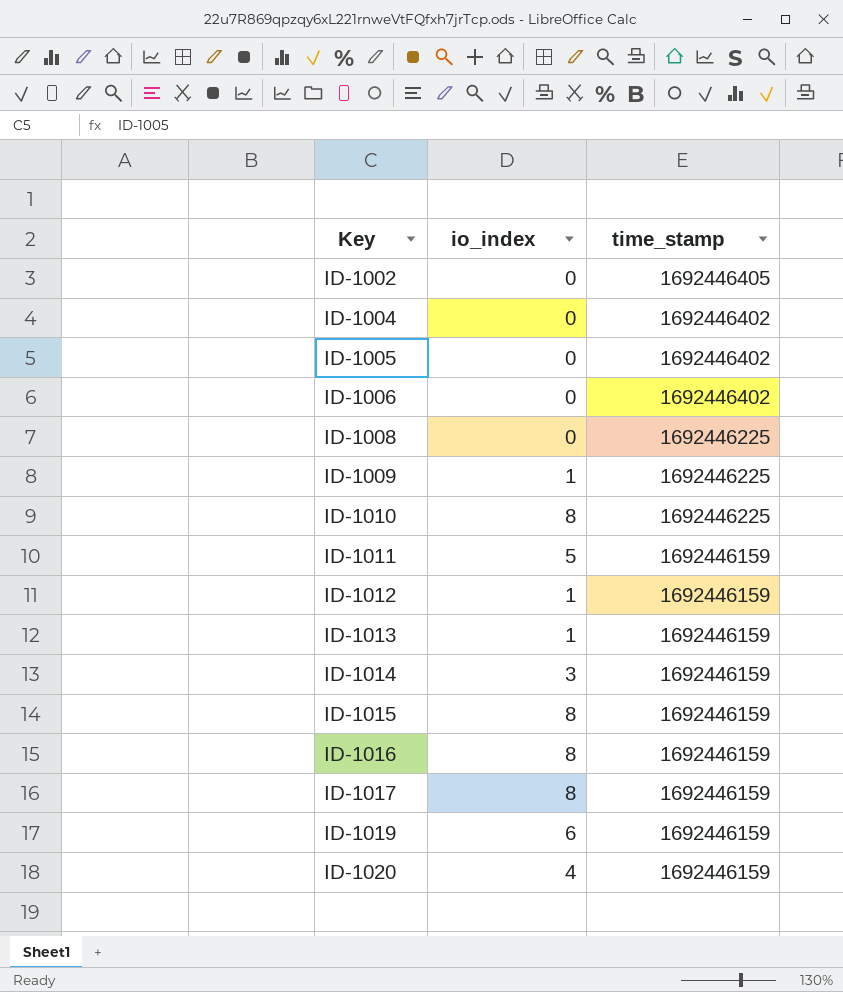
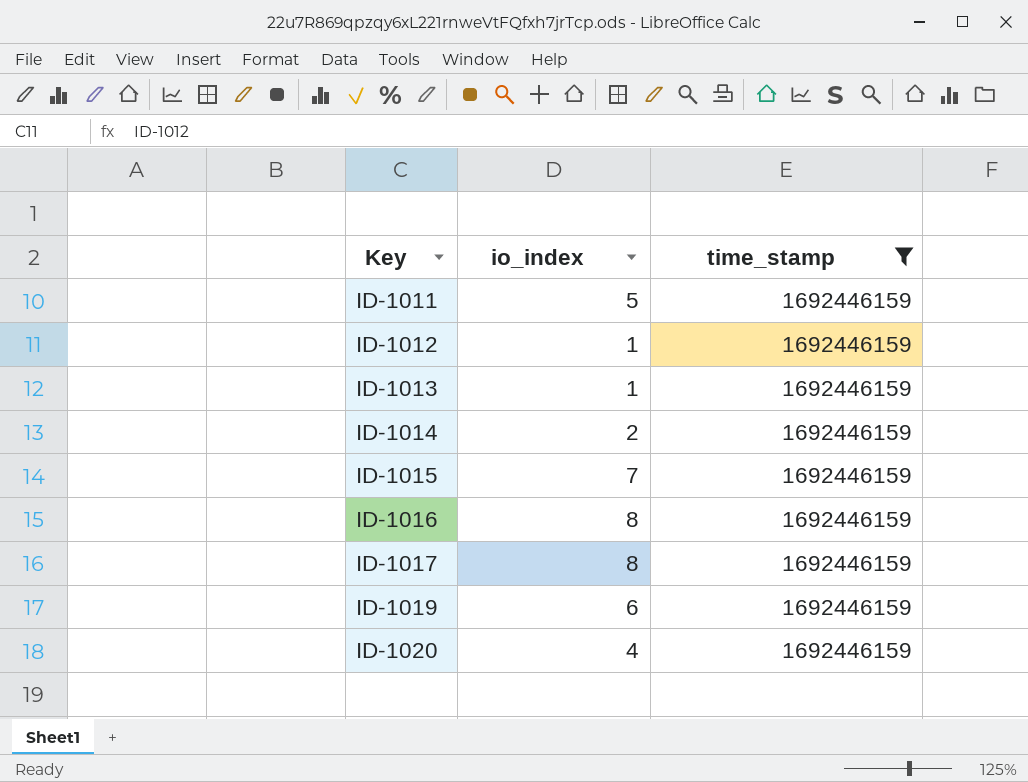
filter: none -> time_stamp = 1692446159
ID-1014 | io_index: 3 -> 2
ID-1015 | io_index: 8 -> 7

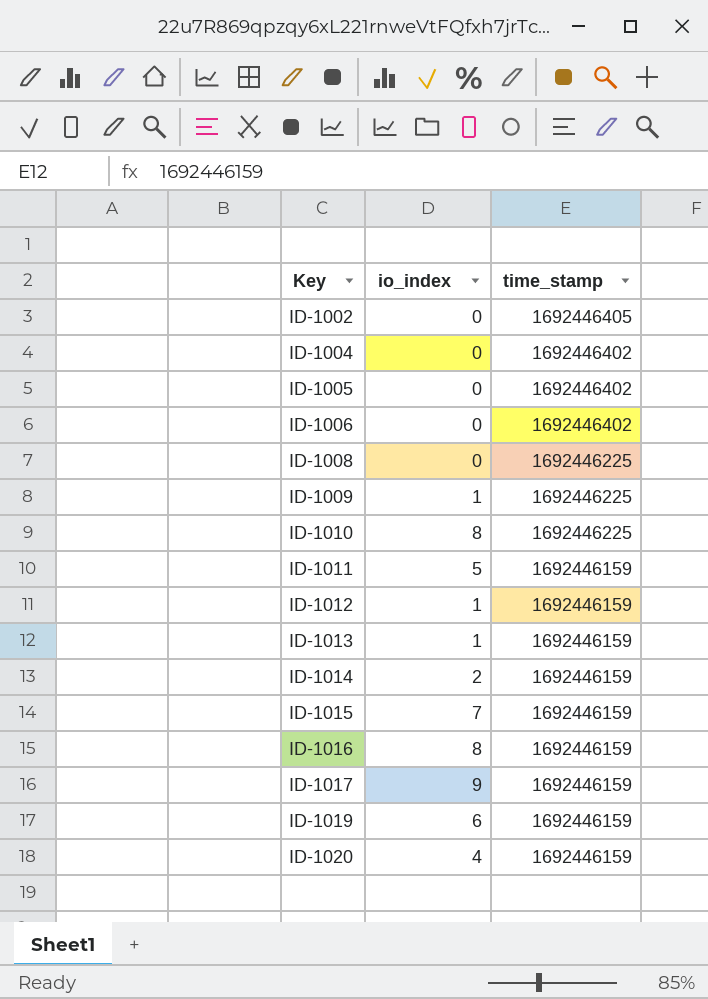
filter: time_stamp = 1692446159 -> none
ID-1017 | io_index: 8 -> 9

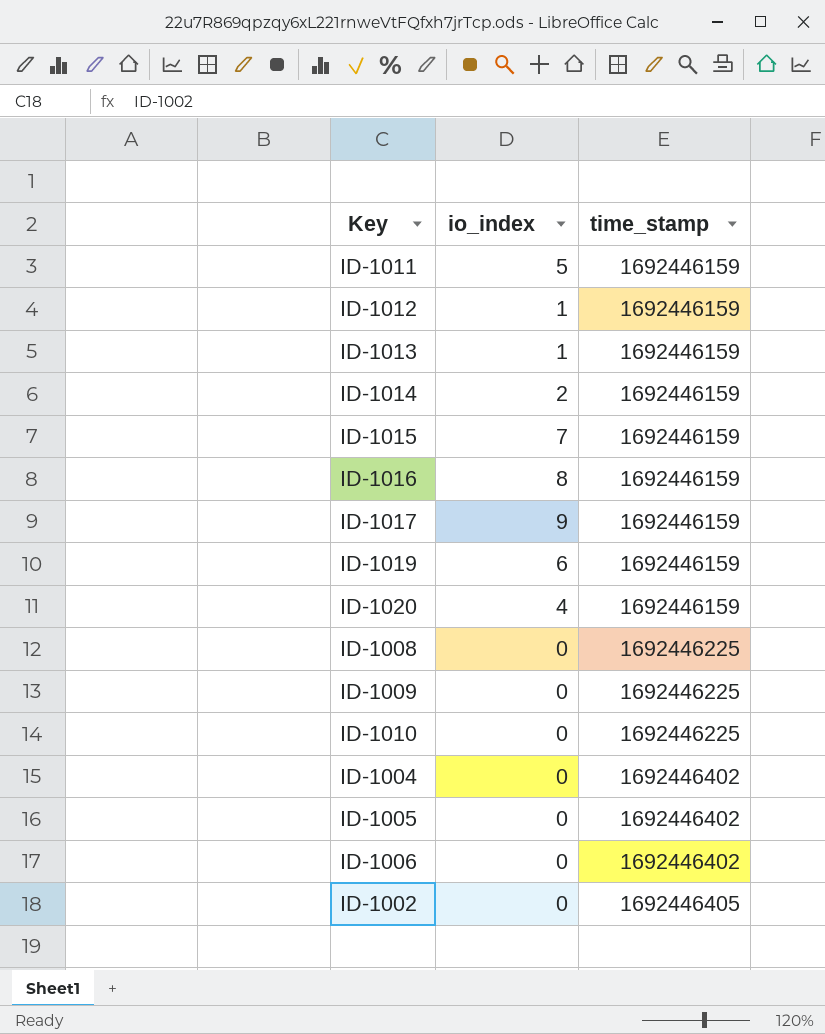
row order: Key ascending -> time_stamp ascending
ID-1009 | io_index: 1 -> 0
ID-1010 | io_index: 8 -> 0

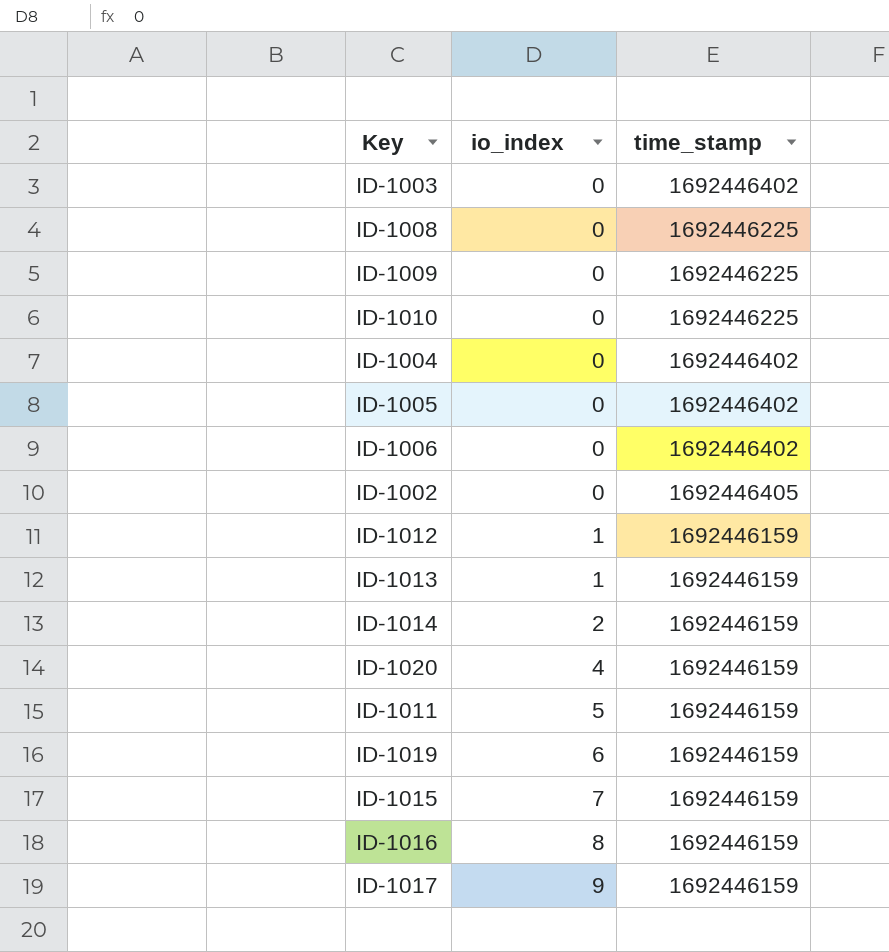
row order: time_stamp ascending -> io_index ascending
row ID-1003: none -> 0 | 1692446402

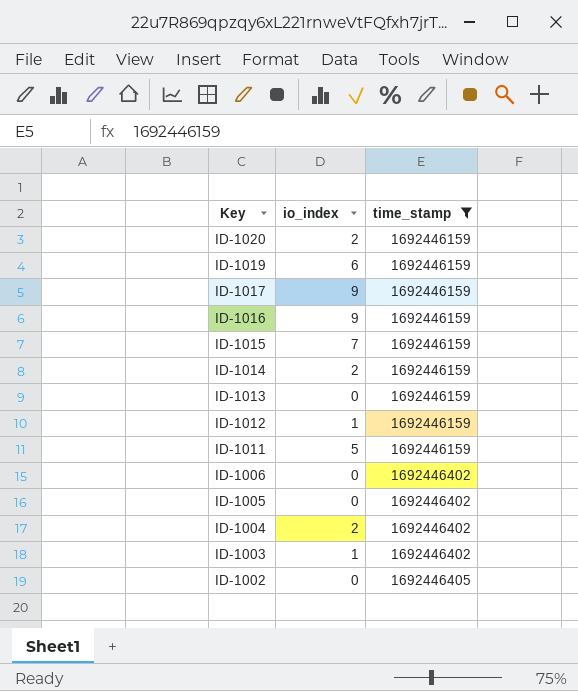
filter: none -> time_stamp != 1692446225
row order: io_index ascending -> Key descending
ID-1020 | io_index: 4 -> 2
ID-1016 | io_index: 8 -> 9
ID-1013 | io_index: 1 -> 0
ID-1004 | io_index: 0 -> 2
ID-1003 | io_index: 0 -> 1

